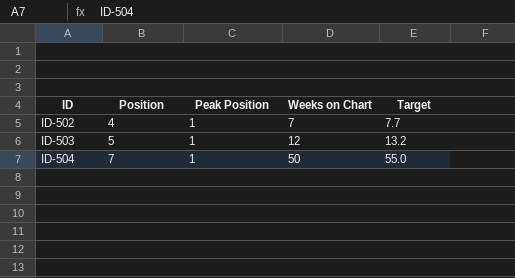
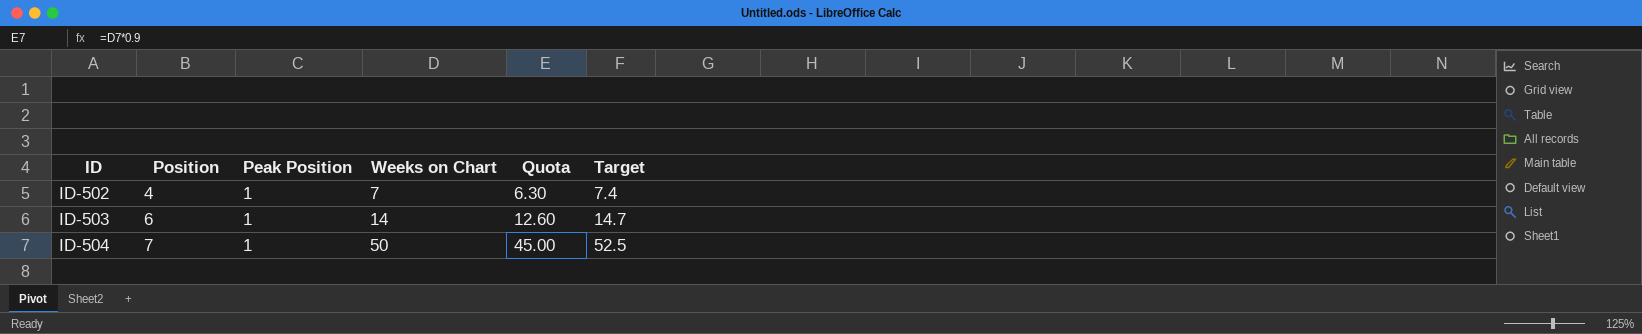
column Quota | formula: none -> [Weeks on Chart] * 0.9
column Target | formula: [Weeks on Chart] * 1.1 -> [Weeks on Chart] * 1.05
ID-503 | Position: 5 -> 6
ID-503 | Weeks on Chart: 12 -> 14

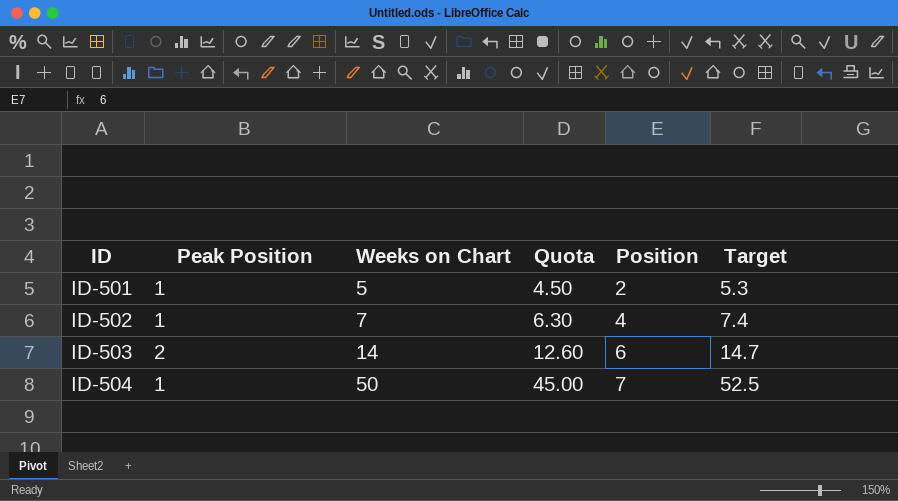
column Position | position: 2 -> 5
row ID-501: none -> 1 | 5 | 4.50 | 2 | 5.3
ID-503 | Peak Position: 1 -> 2

